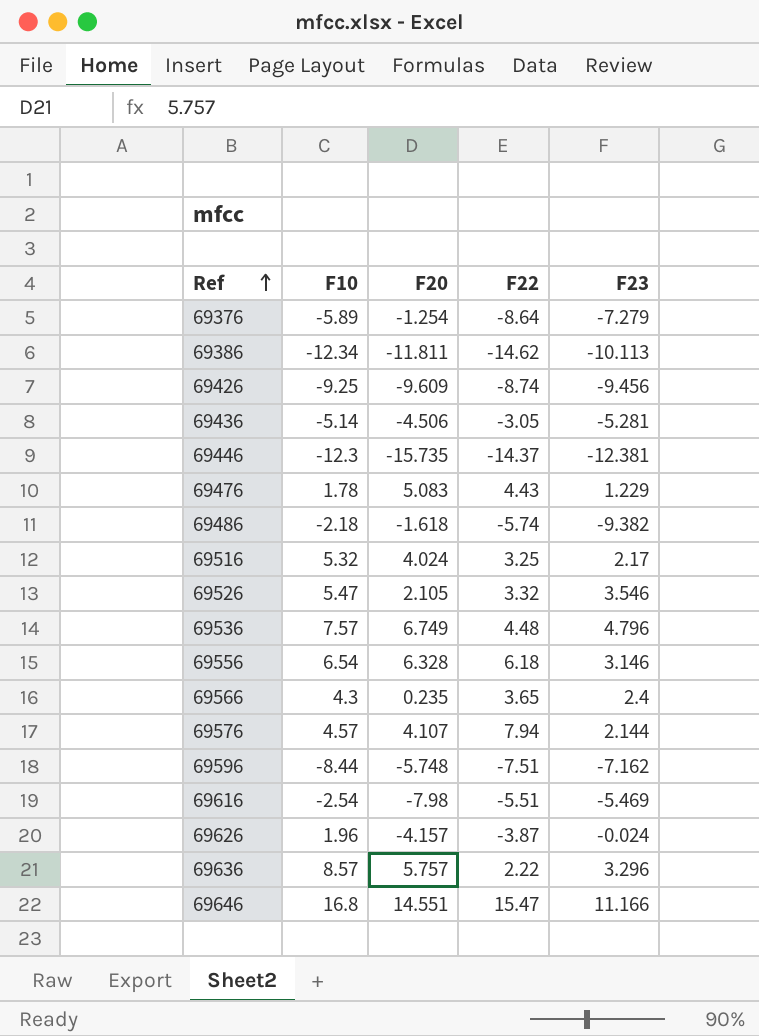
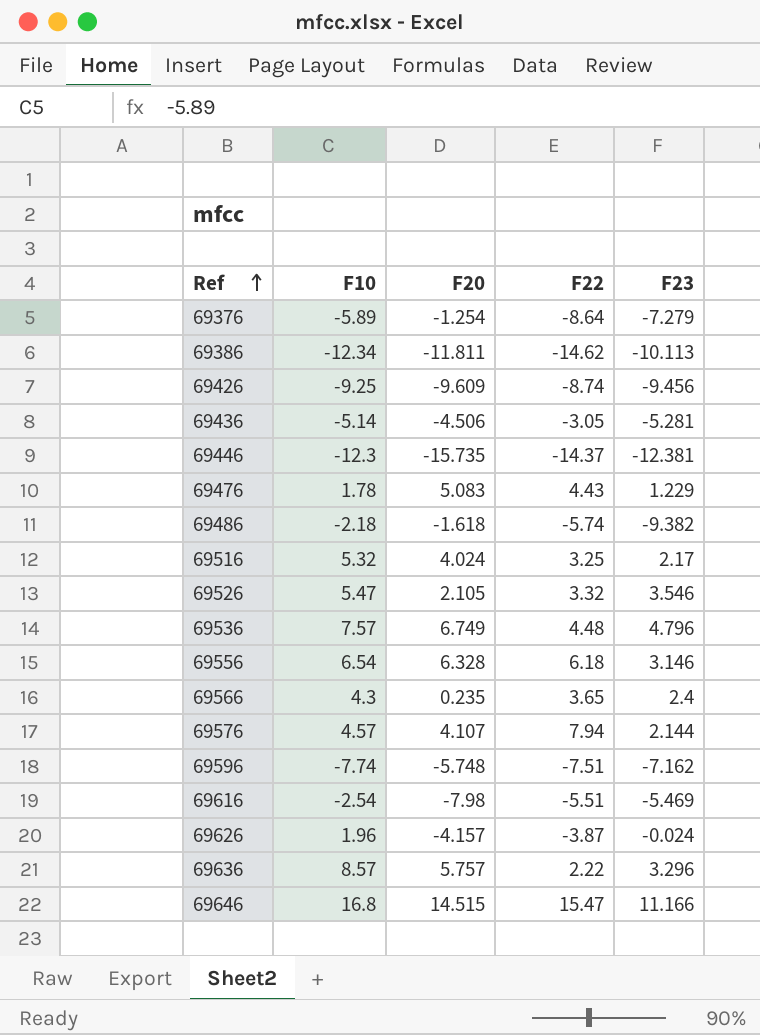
69596 | F10: -8.44 -> -7.74
69646 | F20: 14.551 -> 14.515

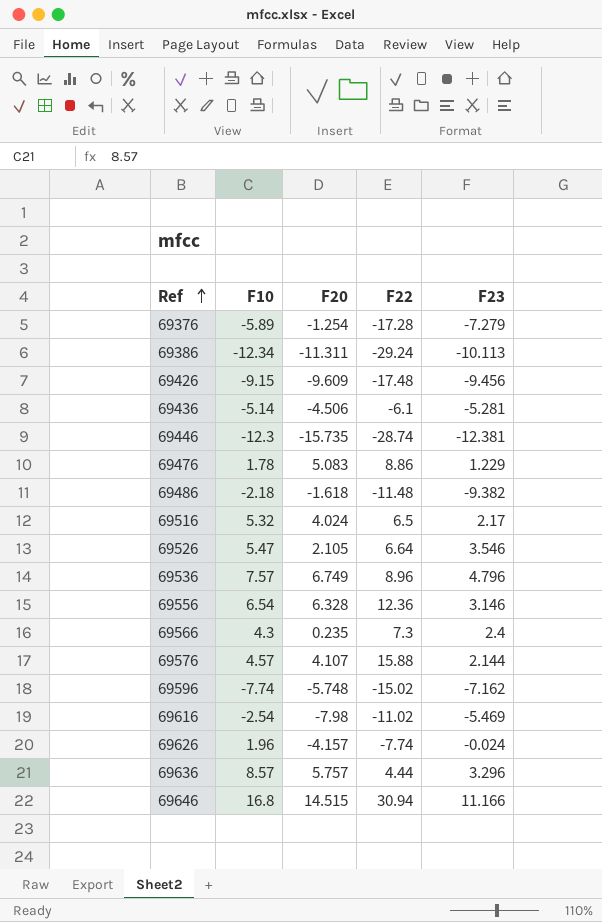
69376 | F22: -8.64 -> -17.28
69386 | F20: -11.811 -> -11.311
69386 | F22: -14.62 -> -29.24
69426 | F10: -9.25 -> -9.15
69426 | F22: -8.74 -> -17.48
69436 | F22: -3.05 -> -6.1
69446 | F22: -14.37 -> -28.74
69476 | F22: 4.43 -> 8.86
69486 | F22: -5.74 -> -11.48
69516 | F22: 3.25 -> 6.5
69526 | F22: 3.32 -> 6.64
69536 | F22: 4.48 -> 8.96
69556 | F22: 6.18 -> 12.36
69566 | F22: 3.65 -> 7.3
69576 | F22: 7.94 -> 15.88
69596 | F22: -7.51 -> -15.02
69616 | F22: -5.51 -> -11.02
69626 | F22: -3.87 -> -7.74
69636 | F22: 2.22 -> 4.44
69646 | F22: 15.47 -> 30.94

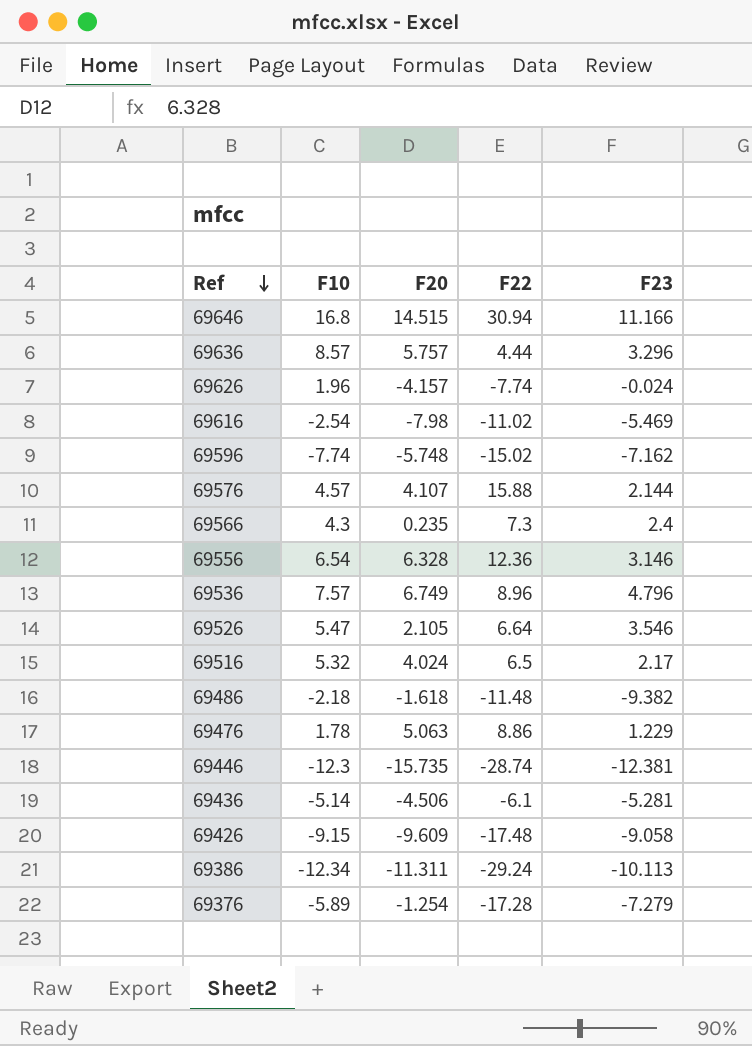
row order: Ref ascending -> Ref descending
69476 | F20: 5.083 -> 5.063
69426 | F23: -9.456 -> -9.058

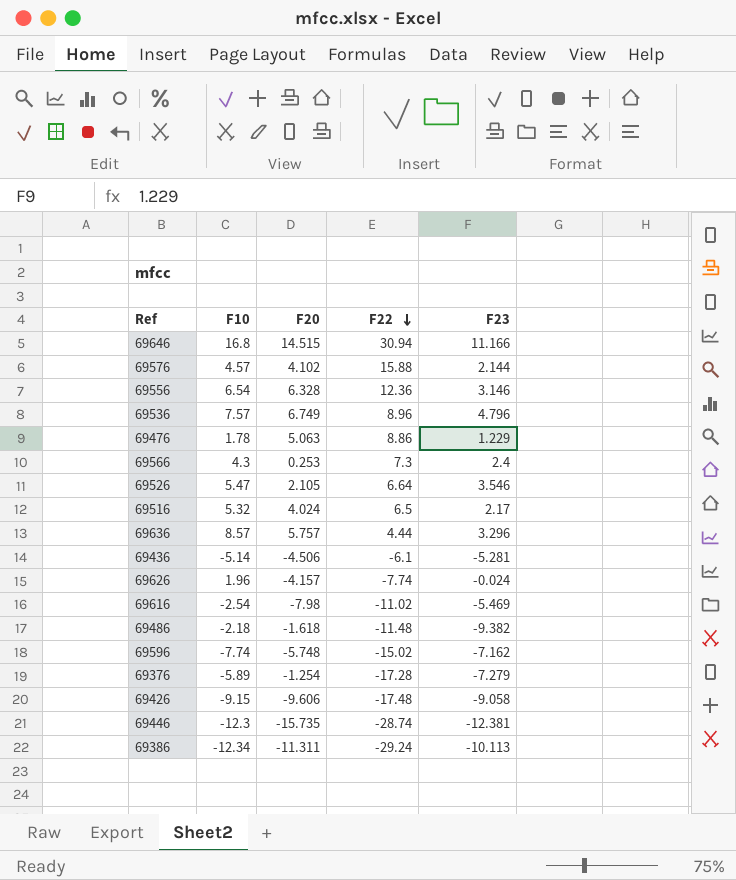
row order: Ref descending -> F22 descending
69576 | F20: 4.107 -> 4.102
69566 | F20: 0.235 -> 0.253
69426 | F20: -9.609 -> -9.606

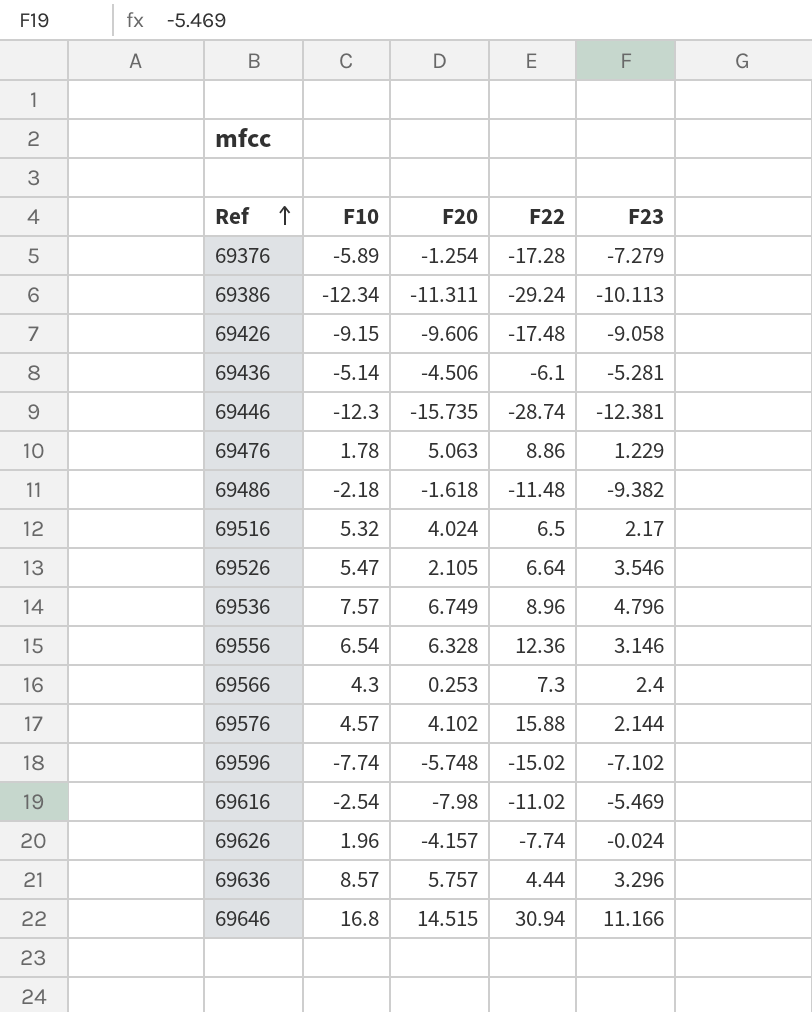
row order: F22 descending -> Ref ascending
69596 | F23: -7.162 -> -7.102

